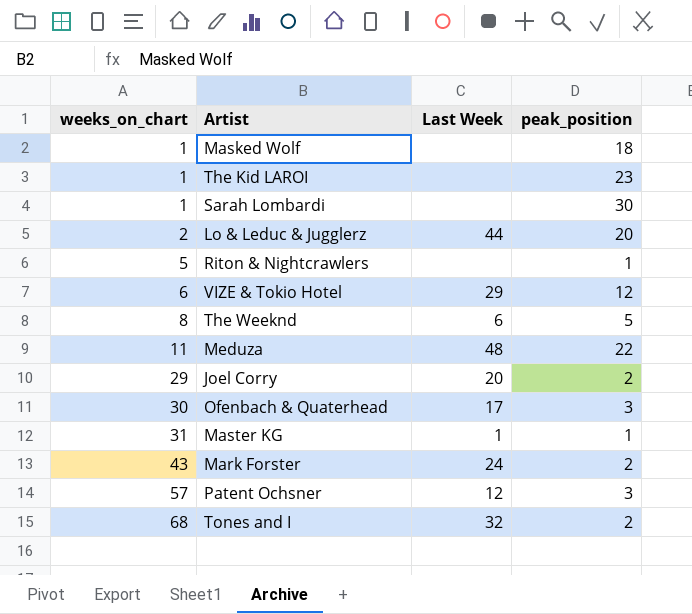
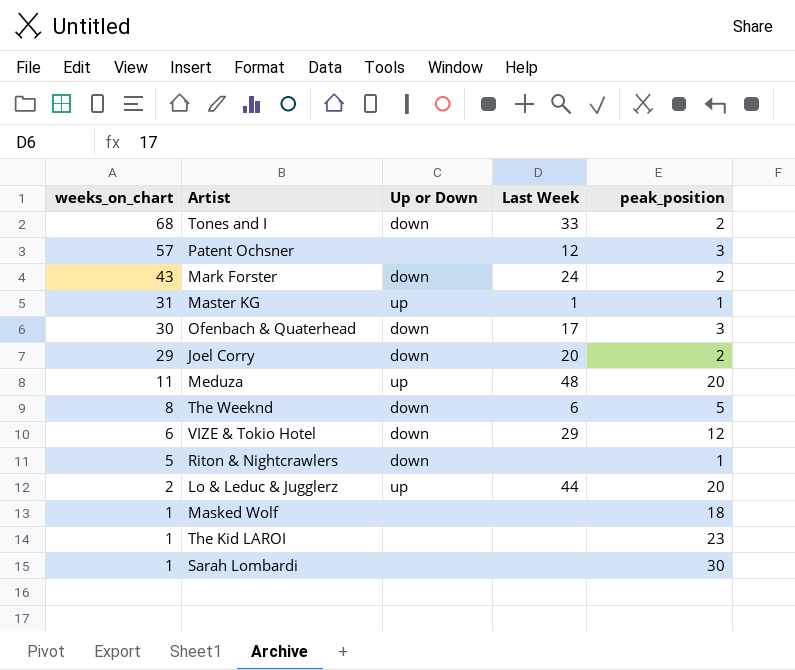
row order: weeks_on_chart ascending -> weeks_on_chart descending
column Up or Down | position: none -> 3
Tones and I | Last Week: 32 -> 33
Meduza | peak_position: 22 -> 20

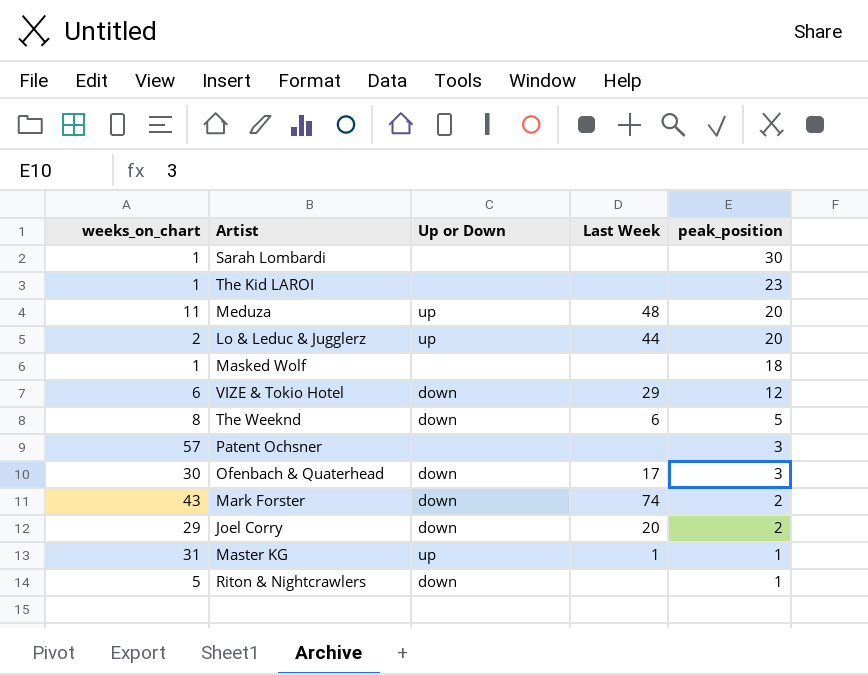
row order: weeks_on_chart descending -> peak_position descending
row Tones and I: 68 | down | 33 | 2 -> none
Patent Ochsner | Last Week: 12 -> none
Mark Forster | Last Week: 24 -> 74

